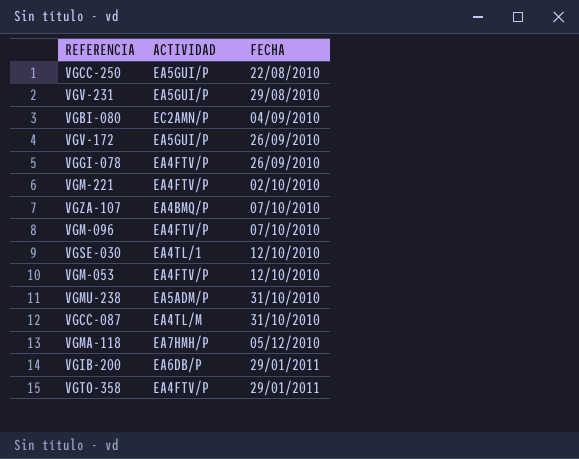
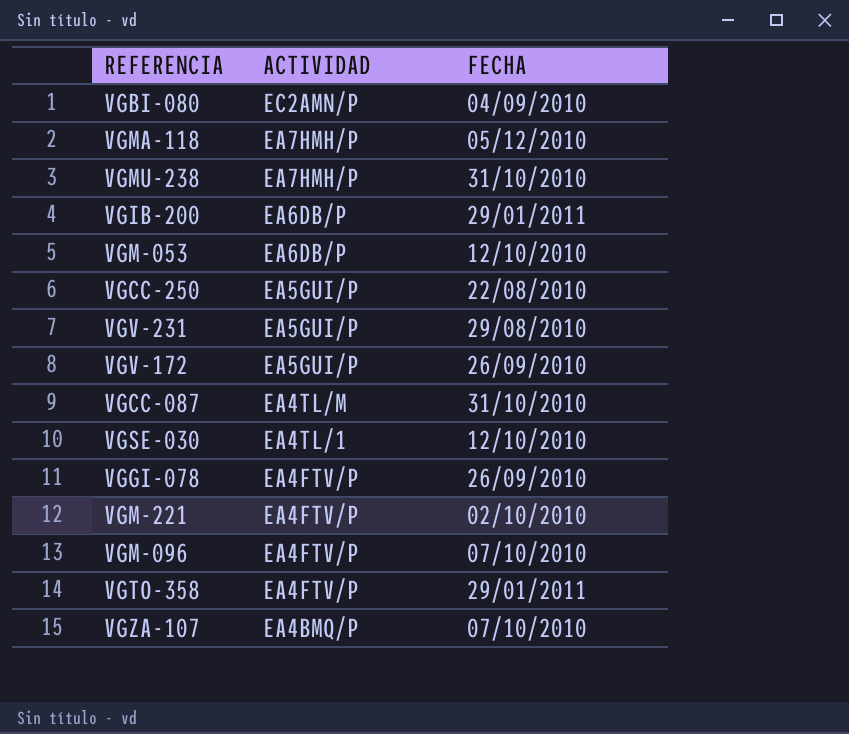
row order: FECHA ascending -> ACTIVIDAD descending
VGMU-238 | ACTIVIDAD: EA5ADM/P -> EA7HMH/P
VGM-053 | ACTIVIDAD: EA4FTV/P -> EA6DB/P

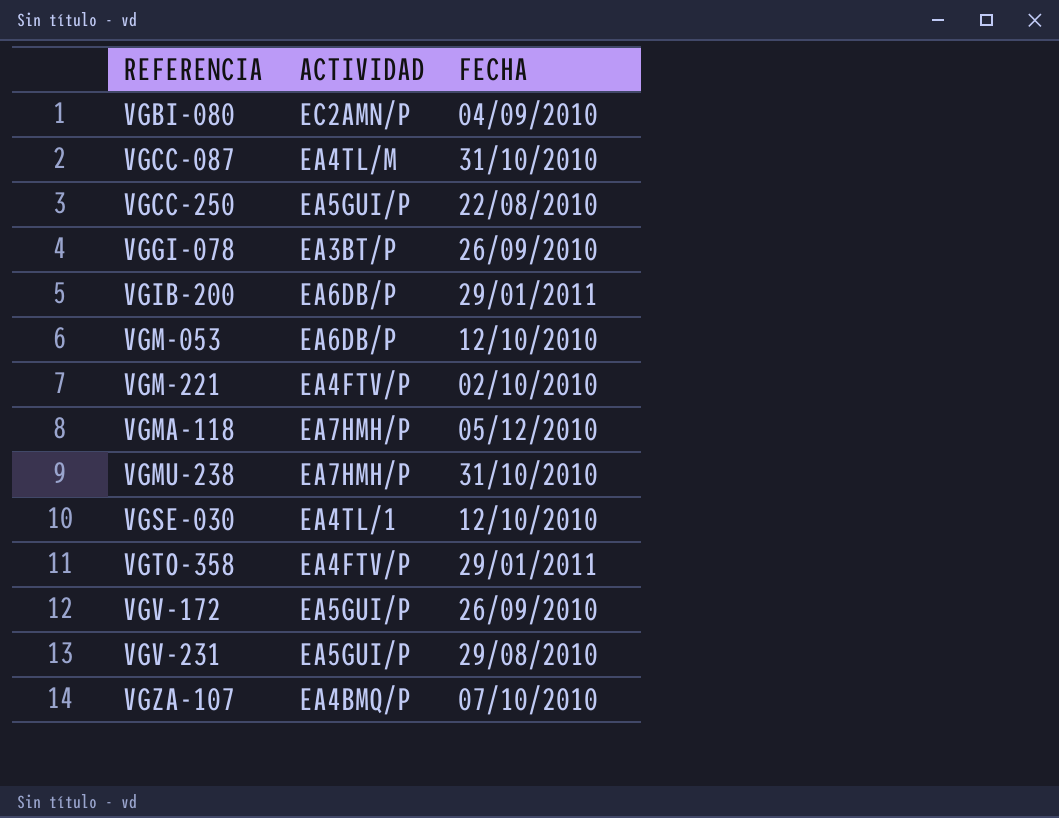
row order: ACTIVIDAD descending -> REFERENCIA ascending
row VGM-096: EA4FTV/P | 07/10/2010 -> none
VGGI-078 | ACTIVIDAD: EA4FTV/P -> EA3BT/P

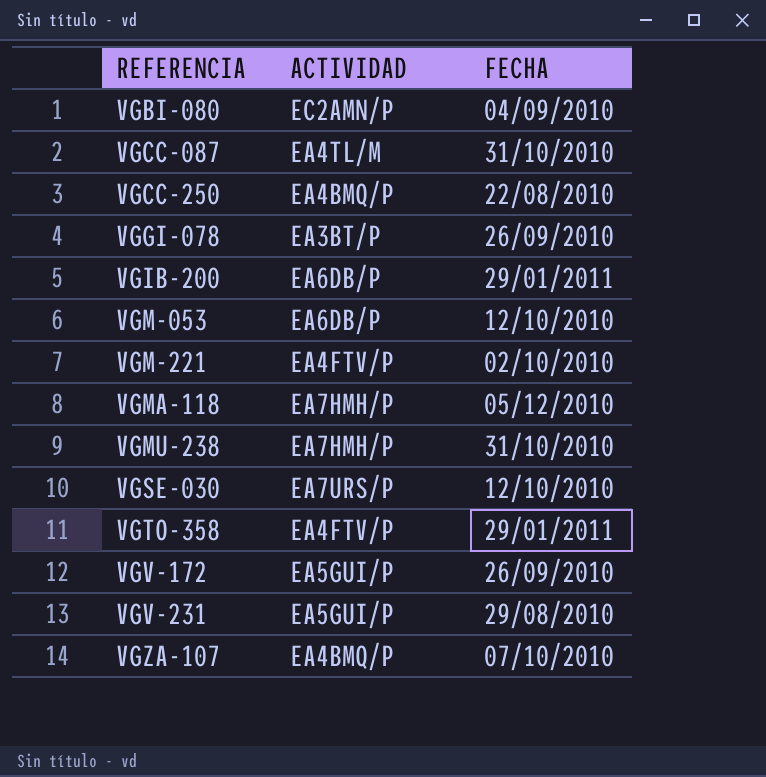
VGCC-250 | ACTIVIDAD: EA5GUI/P -> EA4BMQ/P
VGSE-030 | ACTIVIDAD: EA4TL/1 -> EA7URS/P

